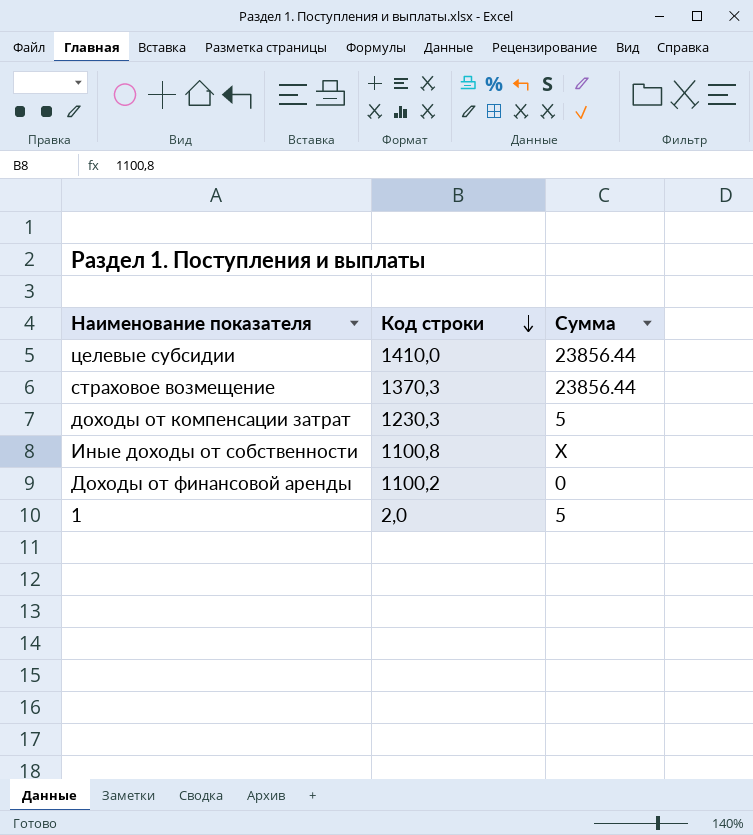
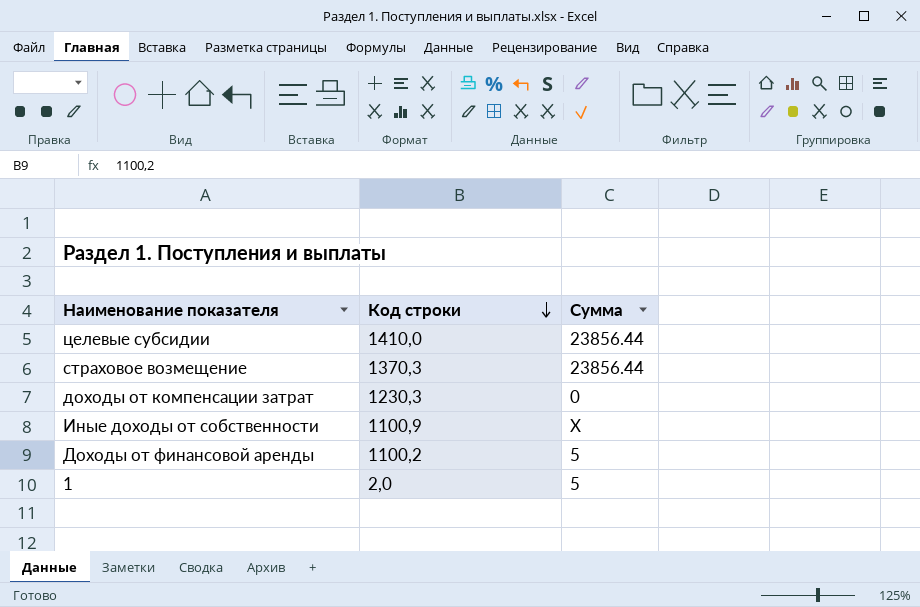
доходы от компенсации затрат | Сумма: 5 -> 0
Иные доходы от собственности | Код строки: 1100,8 -> 1100,9
Доходы от финансовой аренды | Сумма: 0 -> 5

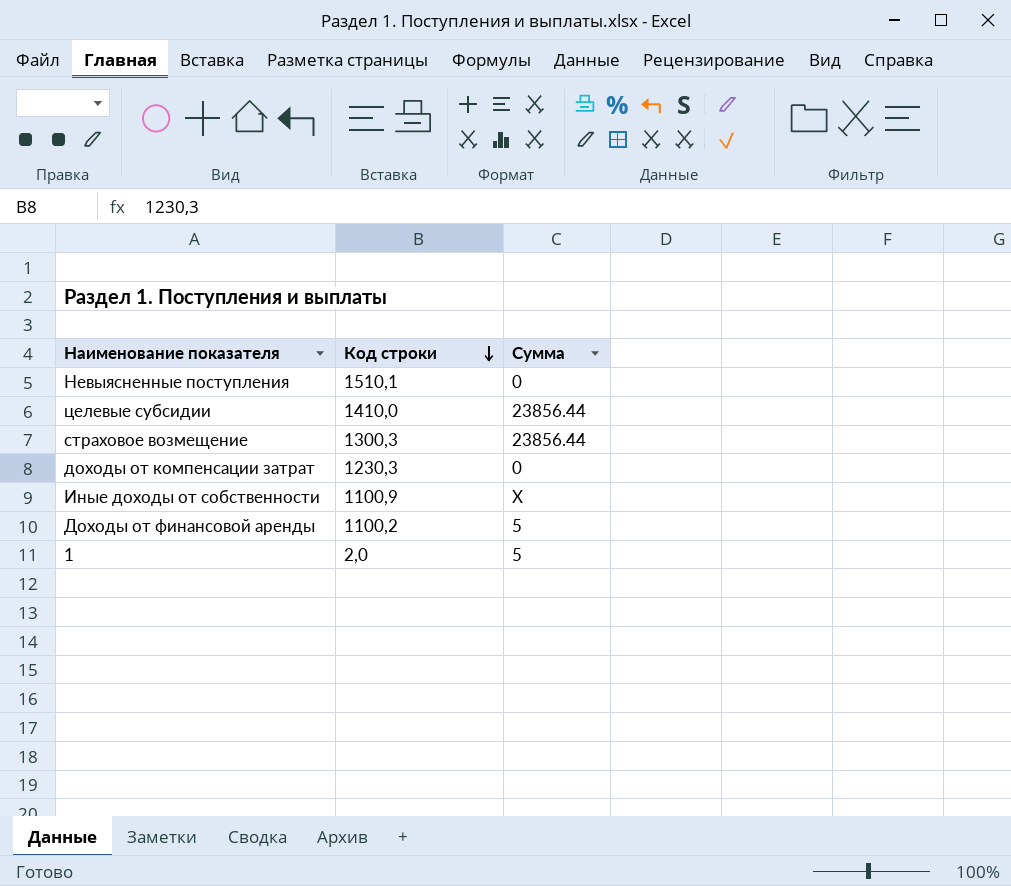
row Невыясненные поступления: none -> 1510,1 | 0
страховое возмещение | Код строки: 1370,3 -> 1300,3

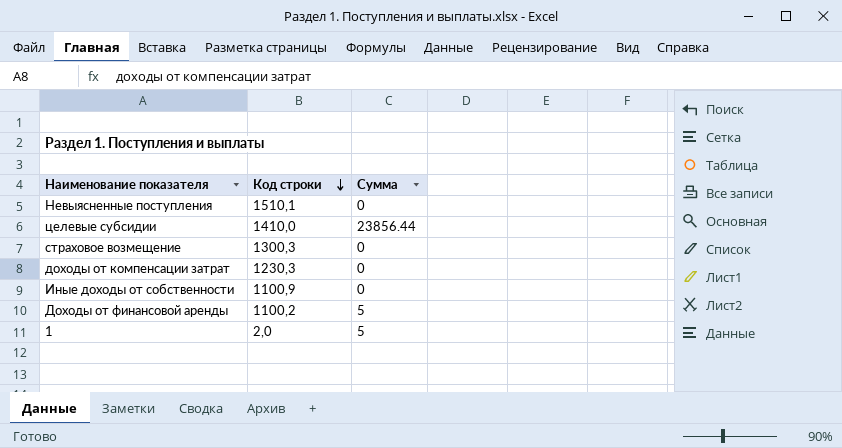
страховое возмещение | Сумма: 23856.44 -> 0
Иные доходы от собственности | Сумма: X -> 0

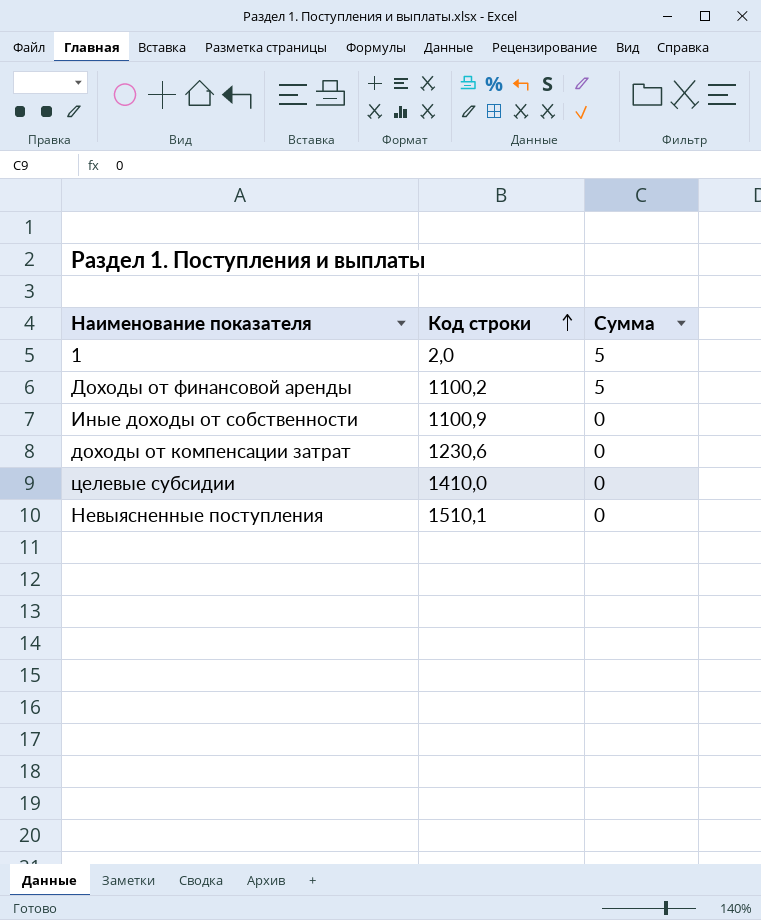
row order: Код строки descending -> Код строки ascending
row страховое возмещение: 1300,3 | 0 -> none
доходы от компенсации затрат | Код строки: 1230,3 -> 1230,6
целевые субсидии | Сумма: 23856.44 -> 0

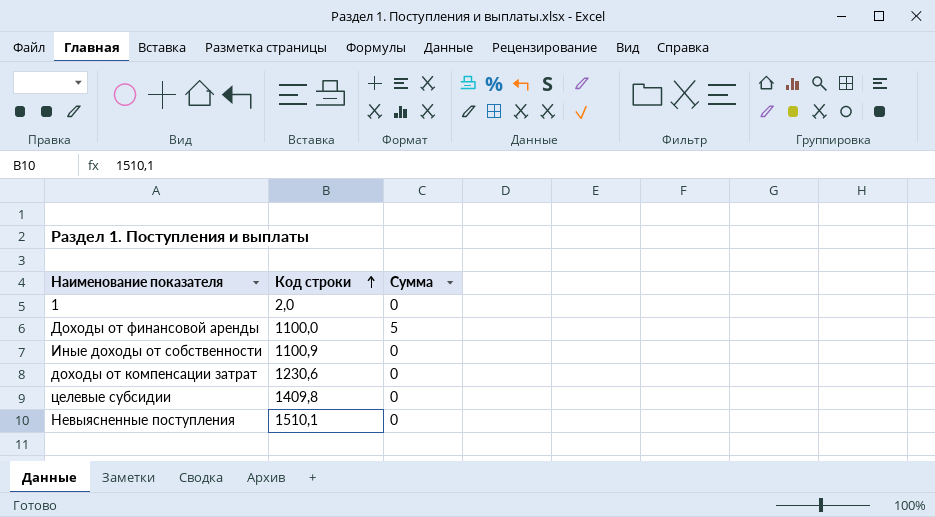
1 | Сумма: 5 -> 0
Доходы от финансовой аренды | Код строки: 1100,2 -> 1100,0
целевые субсидии | Код строки: 1410,0 -> 1409,8

